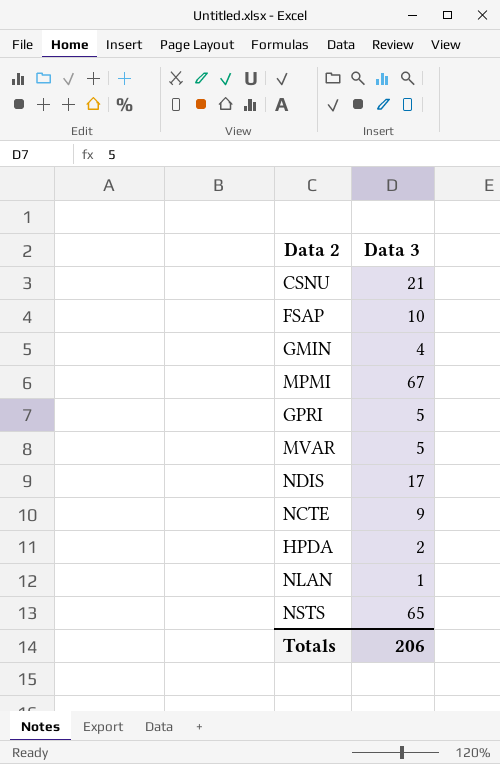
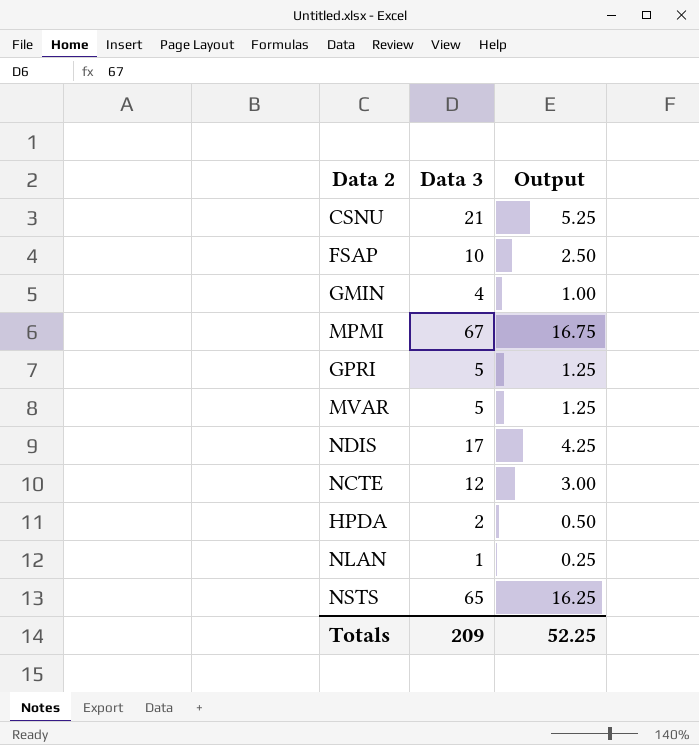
column Output | formula: none -> [Data 3] * 0.25
NCTE | Data 3: 9 -> 12
Totals | Data 3: 206 -> 209

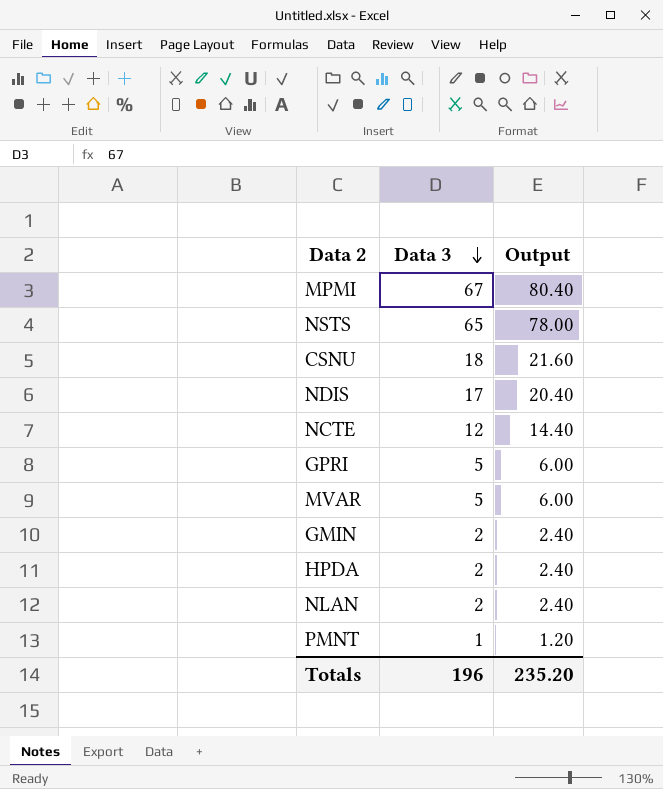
row order: none -> Data 3 descending
column Output | formula: [Data 3] * 0.25 -> [Data 3] * 1.2
row FSAP: 10 | 2.50 -> none
CSNU | Data 3: 21 -> 18
GMIN | Data 3: 4 -> 2
NLAN | Data 3: 1 -> 2
row PMNT: none -> 1 | 1.20
Totals | Data 3: 209 -> 196
Totals | Output: 52.25 -> 235.20

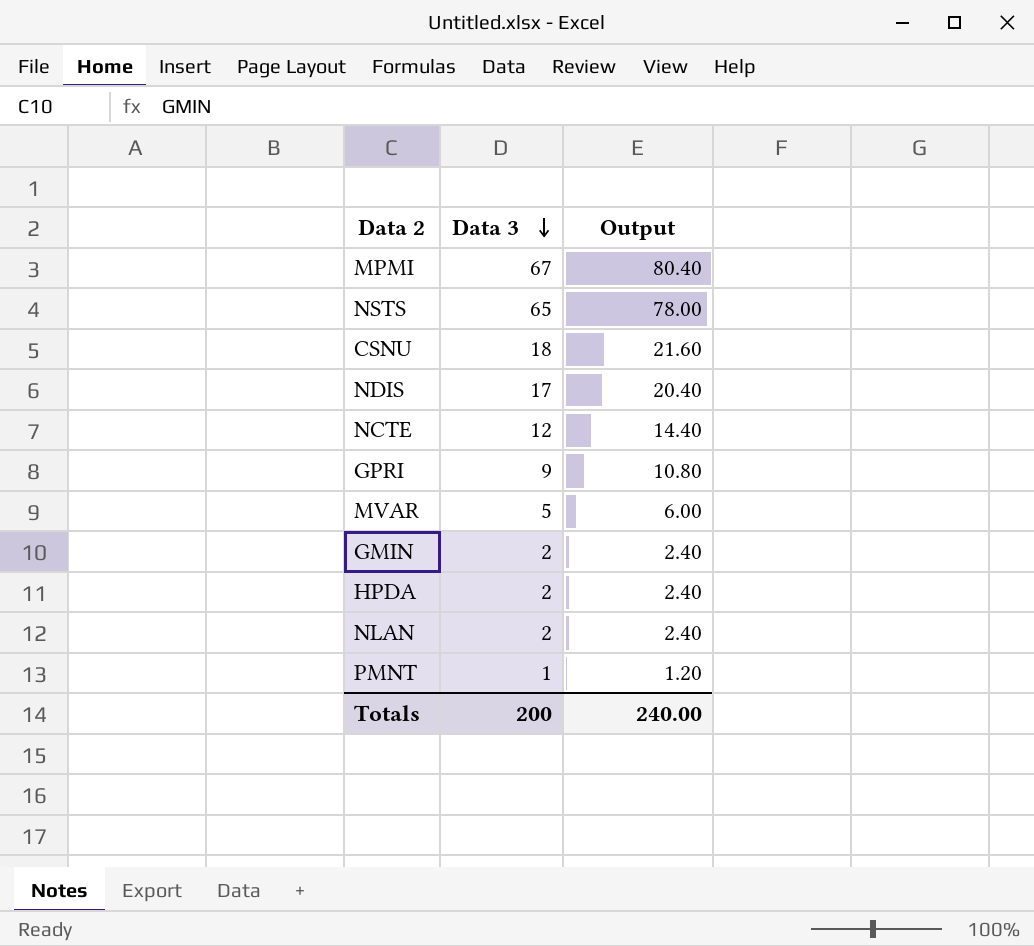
GPRI | Data 3: 5 -> 9
GPRI | Output: 6.00 -> 10.80
Totals | Data 3: 196 -> 200
Totals | Output: 235.20 -> 240.00

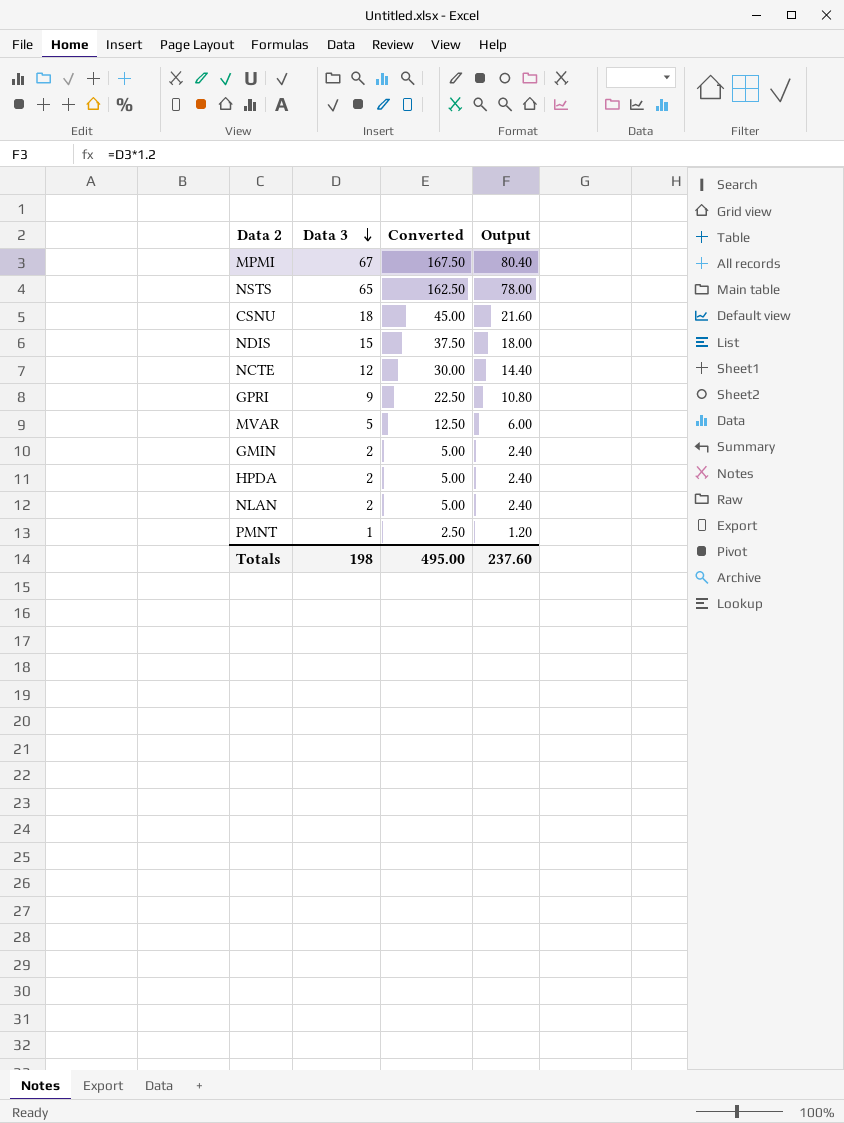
column Converted | formula: none -> [Data 3] * 2.5
NDIS | Data 3: 17 -> 15
NDIS | Output: 20.40 -> 18.00
Totals | Data 3: 200 -> 198
Totals | Output: 240.00 -> 237.60

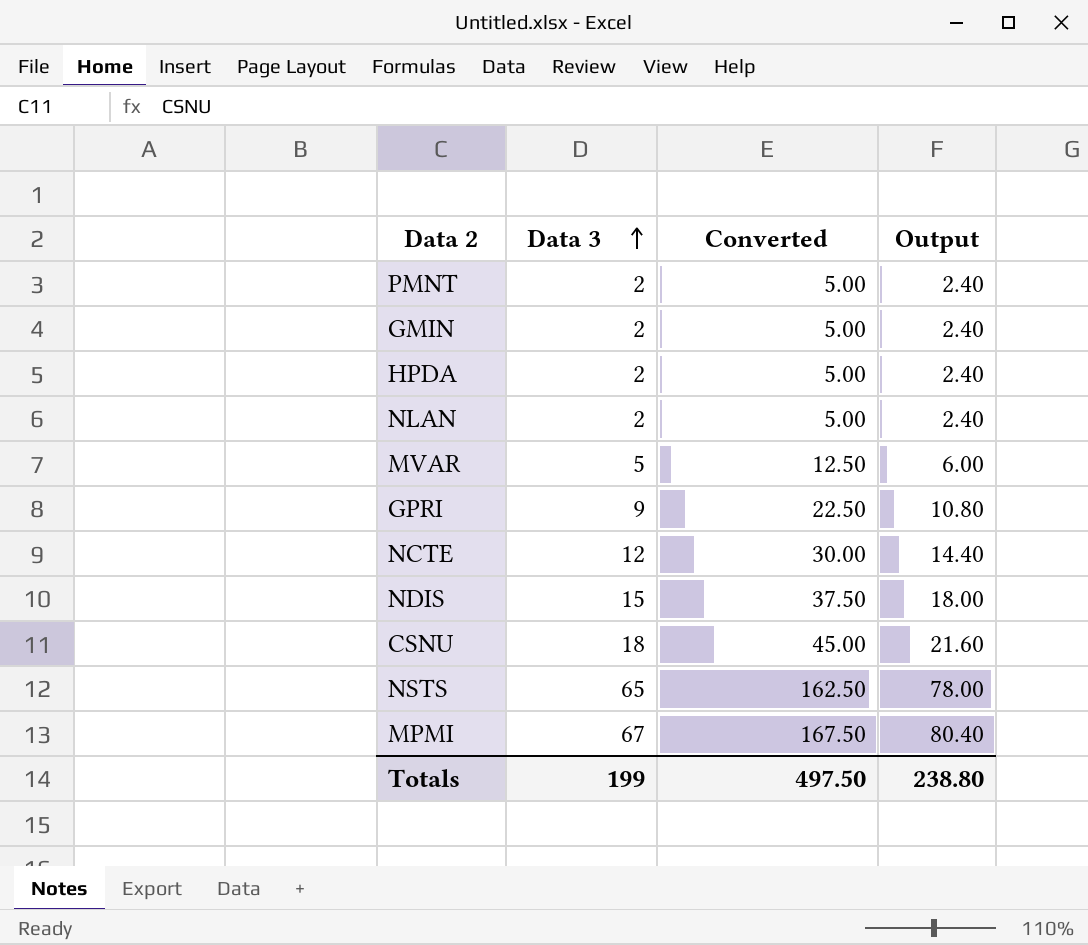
row order: Data 3 descending -> Data 3 ascending
PMNT | Data 3: 1 -> 2
PMNT | Converted: 2.50 -> 5.00
PMNT | Output: 1.20 -> 2.40
Totals | Data 3: 198 -> 199
Totals | Converted: 495.00 -> 497.50
Totals | Output: 237.60 -> 238.80

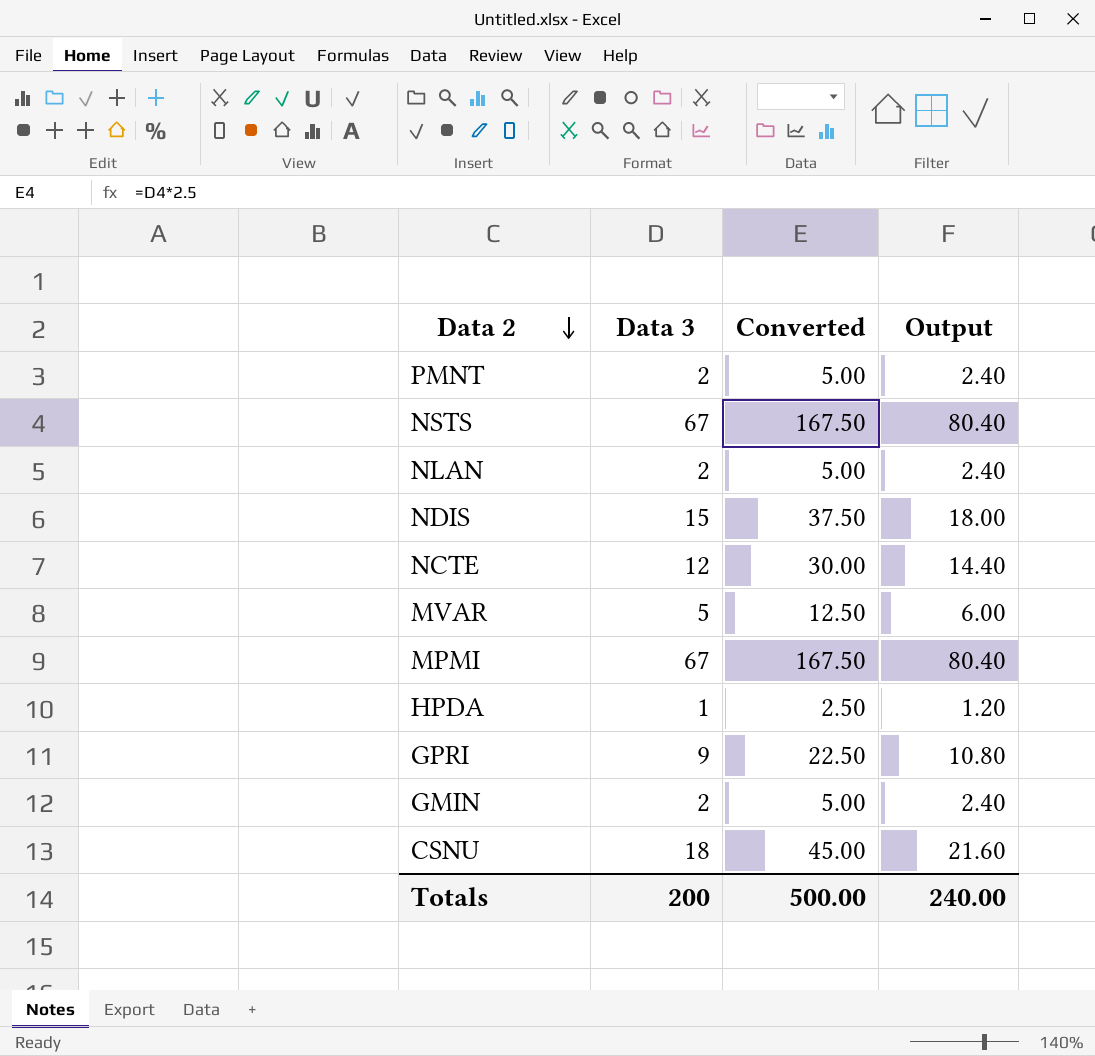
row order: Data 3 ascending -> Data 2 descending
NSTS | Data 3: 65 -> 67
NSTS | Converted: 162.50 -> 167.50
NSTS | Output: 78.00 -> 80.40
HPDA | Data 3: 2 -> 1
HPDA | Converted: 5.00 -> 2.50
HPDA | Output: 2.40 -> 1.20
Totals | Data 3: 199 -> 200
Totals | Converted: 497.50 -> 500.00
Totals | Output: 238.80 -> 240.00

